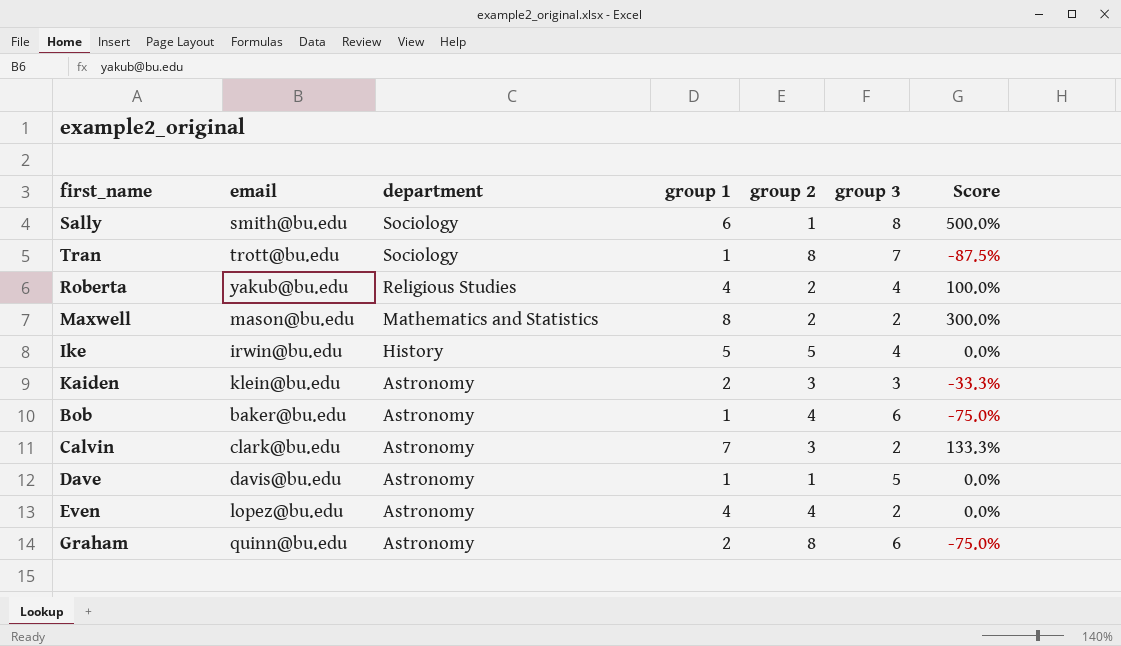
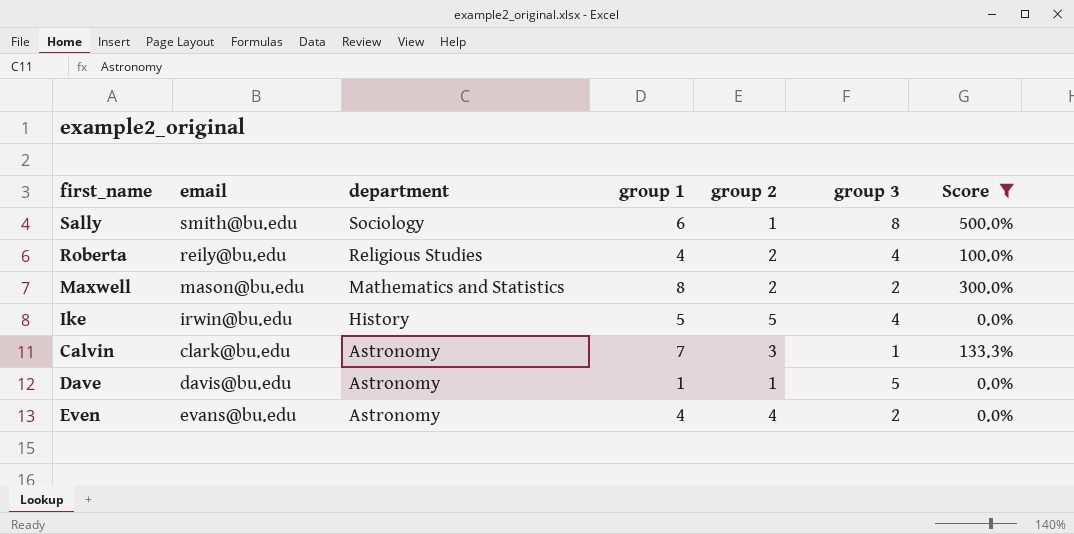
filter: none -> Score >= 0.0%
Roberta | email: yakub@bu.edu -> reily@bu.edu
Calvin | group 3: 2 -> 1
Even | email: lopez@bu.edu -> evans@bu.edu

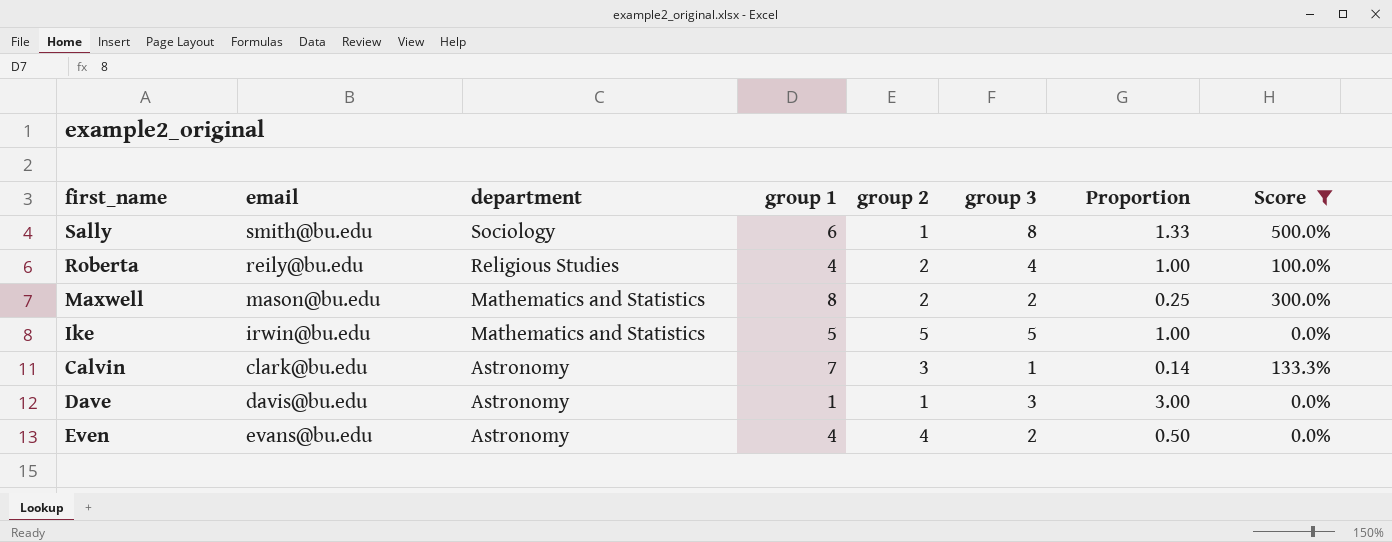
column Proportion | formula: none -> [group 3] / [group 1]
Ike | department: History -> Mathematics and Statistics
Ike | group 3: 4 -> 5
Dave | group 3: 5 -> 3

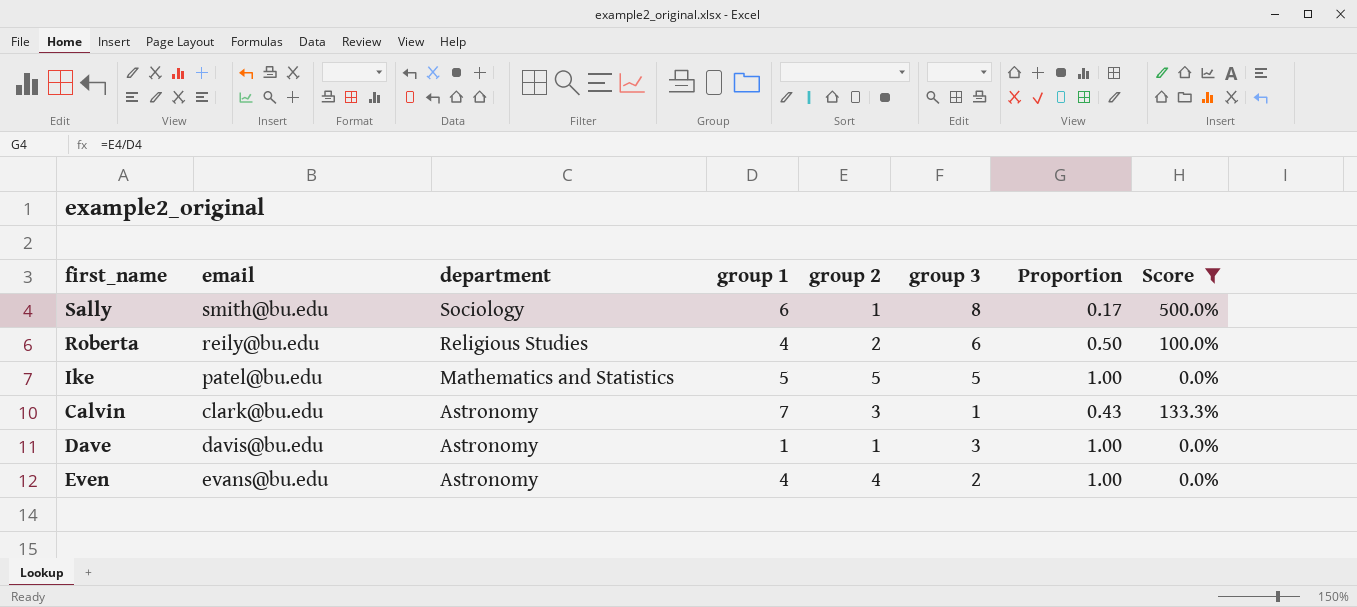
column Proportion | formula: [group 3] / [group 1] -> [group 2] / [group 1]
row Maxwell: mason@bu.edu | Mathematics and Statistics | 8 | 2 | 2 | 0.25 | 300.0% -> none
Roberta | group 3: 4 -> 6
Ike | email: irwin@bu.edu -> patel@bu.edu

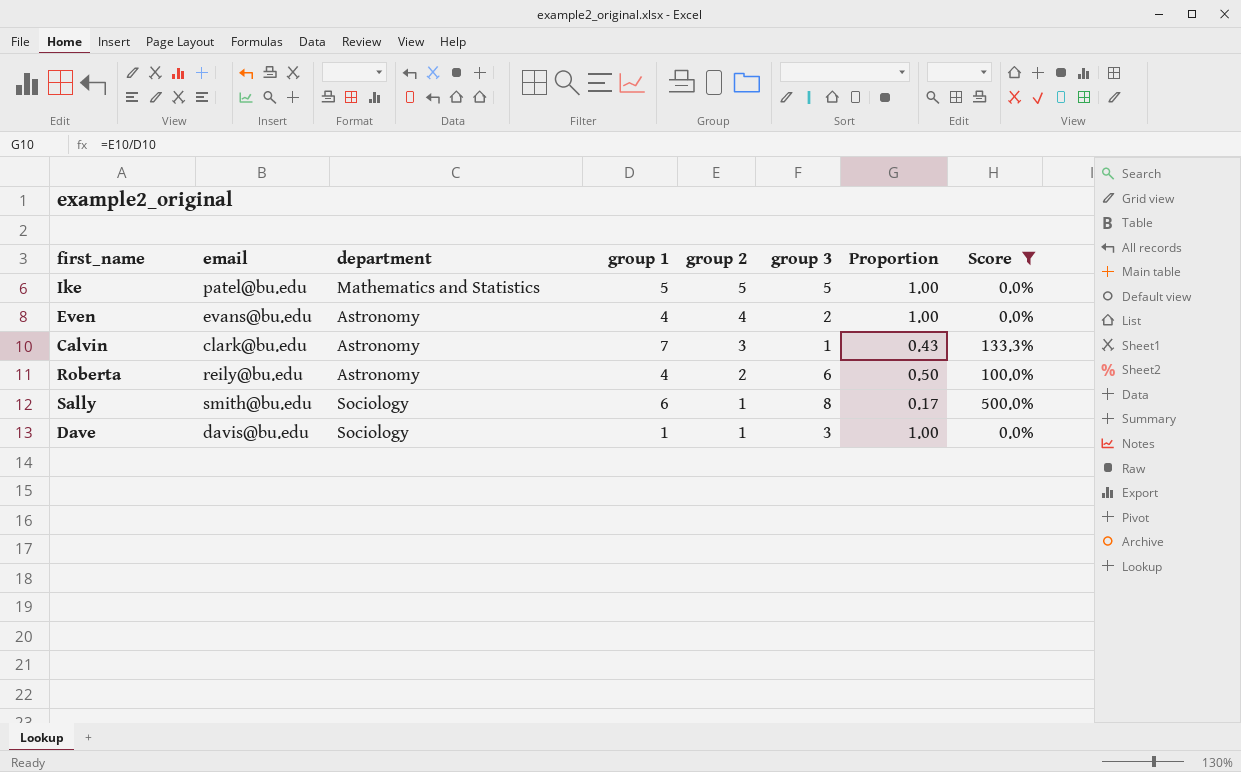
row order: department descending -> group 2 descending
Roberta | department: Religious Studies -> Astronomy
Dave | department: Astronomy -> Sociology

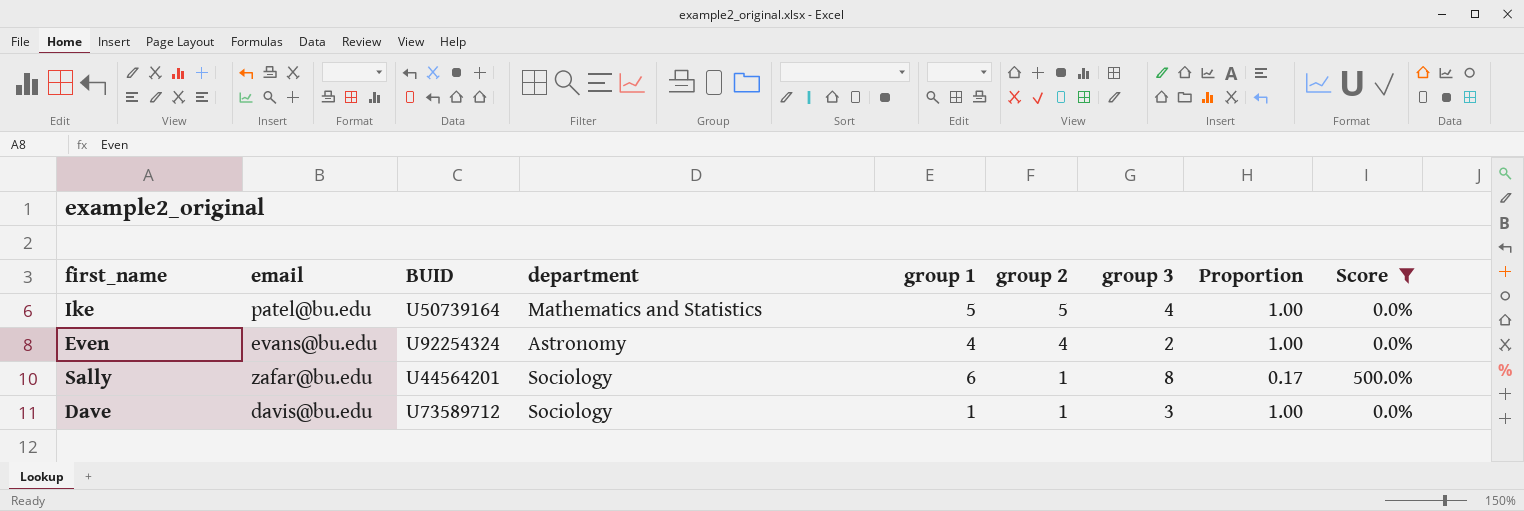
column BUID | position: none -> 3
row Calvin: clark@bu.edu | Astronomy | 7 | 3 | 1 | 0.43 | 133.3% -> none
row Roberta: reily@bu.edu | Astronomy | 4 | 2 | 6 | 0.50 | 100.0% -> none
Ike | group 3: 5 -> 4
Sally | email: smith@bu.edu -> zafar@bu.edu

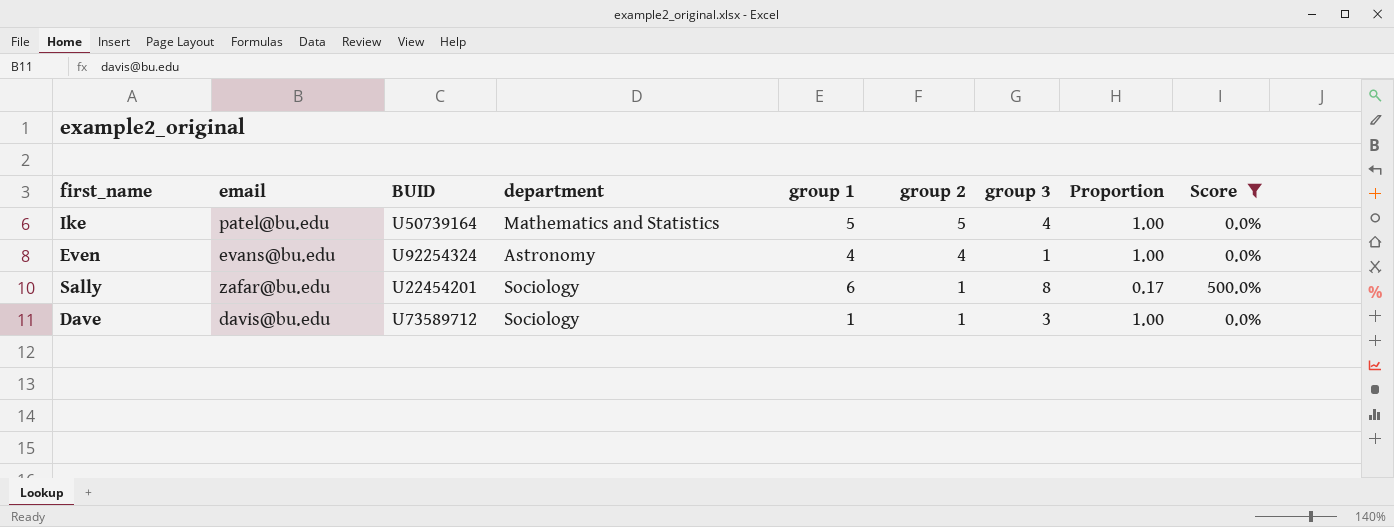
Even | group 3: 2 -> 1
Sally | BUID: U44564201 -> U22454201

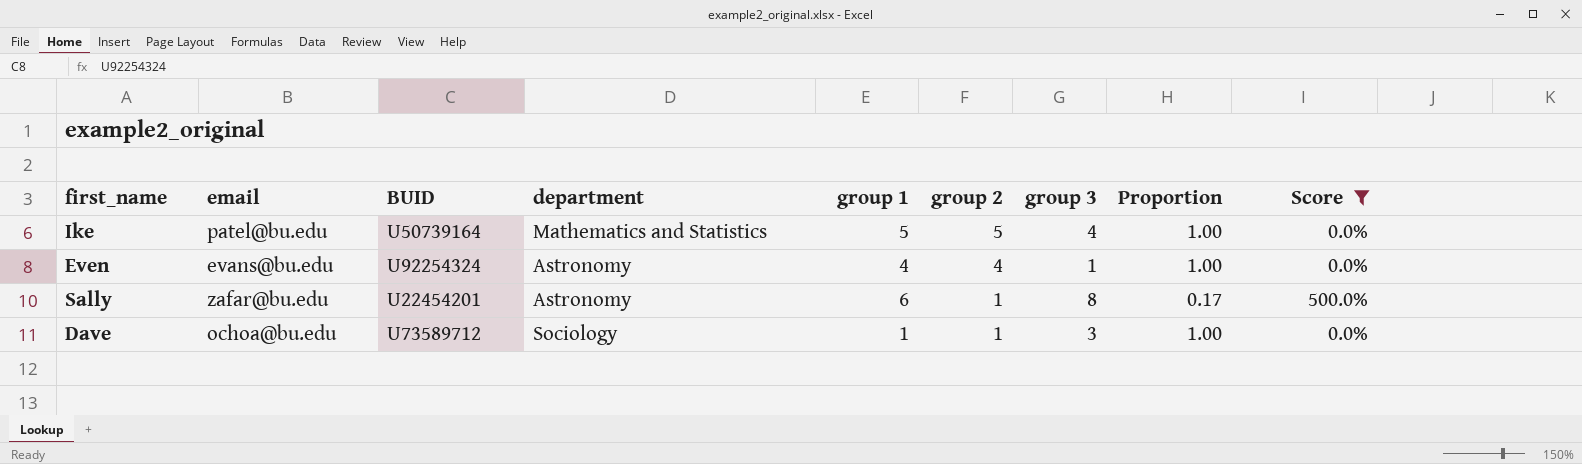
Sally | department: Sociology -> Astronomy
Dave | email: davis@bu.edu -> ochoa@bu.edu

